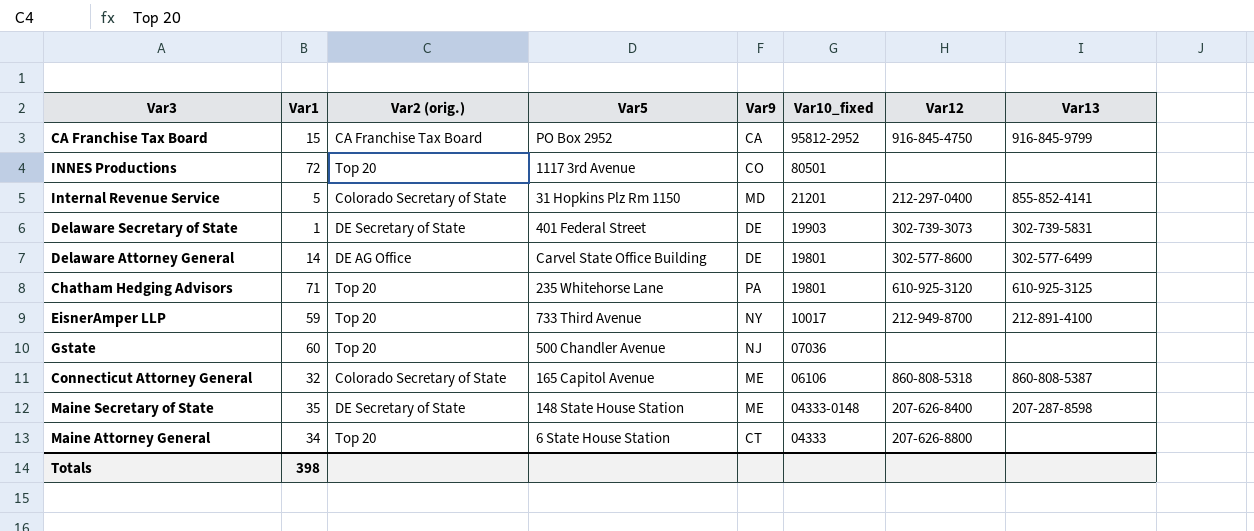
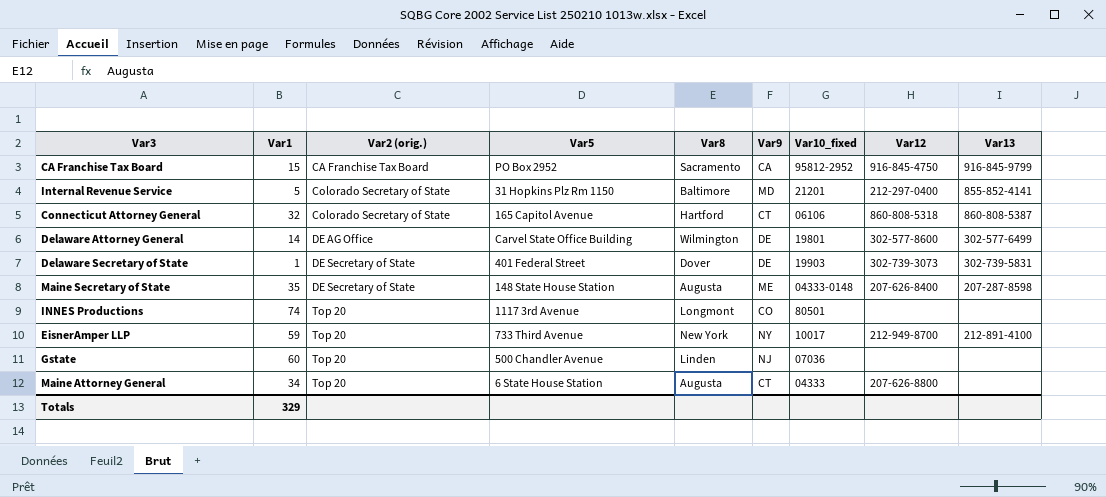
row order: Var10_fixed descending -> Var2 (orig.) ascending
column Var8 | position: none -> 5
row Chatham Hedging Advisors: 71 | Top 20 | 235 Whitehorse Lane | PA | 19801 | 610-925-3120 | 610-925-3125 -> none
Connecticut Attorney General | Var9: ME -> CT
INNES Productions | Var1: 72 -> 74
Totals | Var1: 398 -> 329

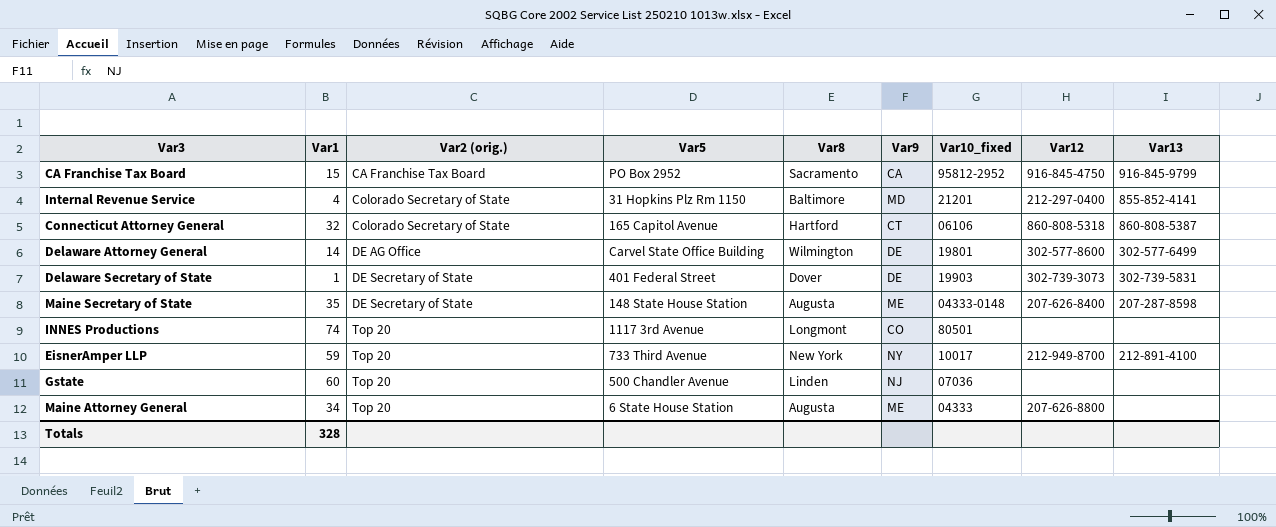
Internal Revenue Service | Var1: 5 -> 4
Maine Attorney General | Var9: CT -> ME
Totals | Var1: 329 -> 328

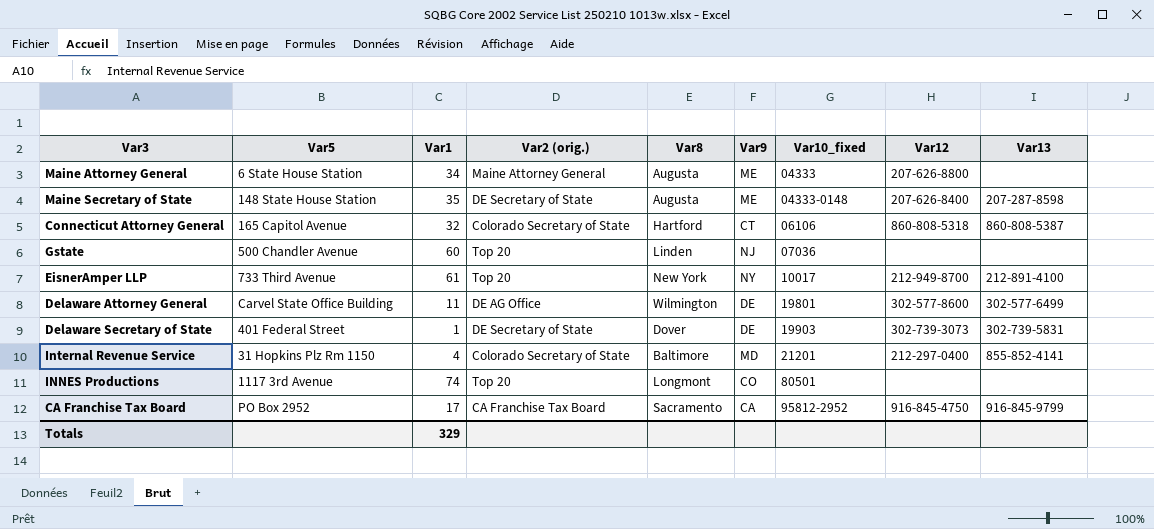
row order: Var2 (orig.) ascending -> Var10_fixed ascending
column Var5 | position: 4 -> 2
Maine Attorney General | Var2 (orig.): Top 20 -> Maine Attorney General
EisnerAmper LLP | Var1: 59 -> 61
Delaware Attorney General | Var1: 14 -> 11
CA Franchise Tax Board | Var1: 15 -> 17
Totals | Var1: 328 -> 329

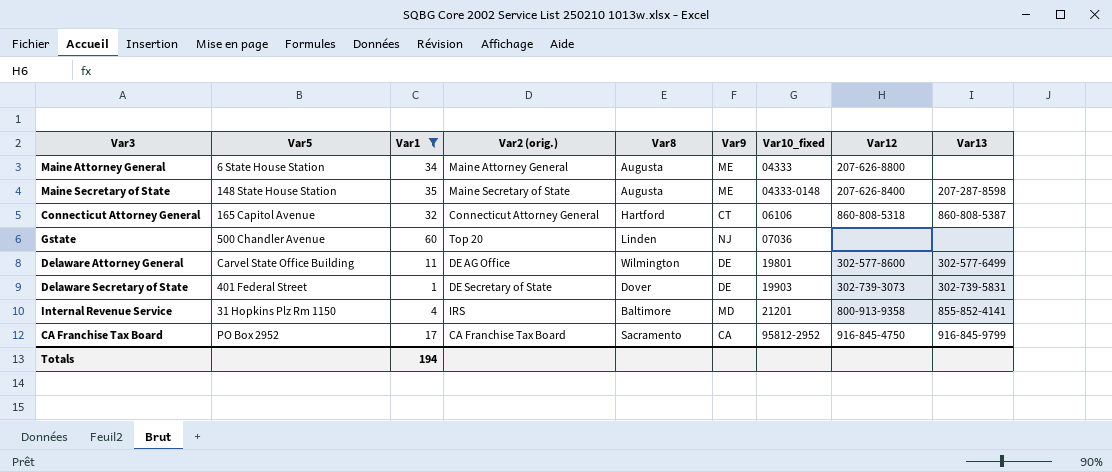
filter: none -> Var1 <= 60
Maine Secretary of State | Var2 (orig.): DE Secretary of State -> Maine Secretary of State
Connecticut Attorney General | Var2 (orig.): Colorado Secretary of State -> Connecticut Attorney General
Internal Revenue Service | Var2 (orig.): Colorado Secretary of State -> IRS
Internal Revenue Service | Var12: 212-297-0400 -> 800-913-9358
Totals | Var1: 329 -> 194

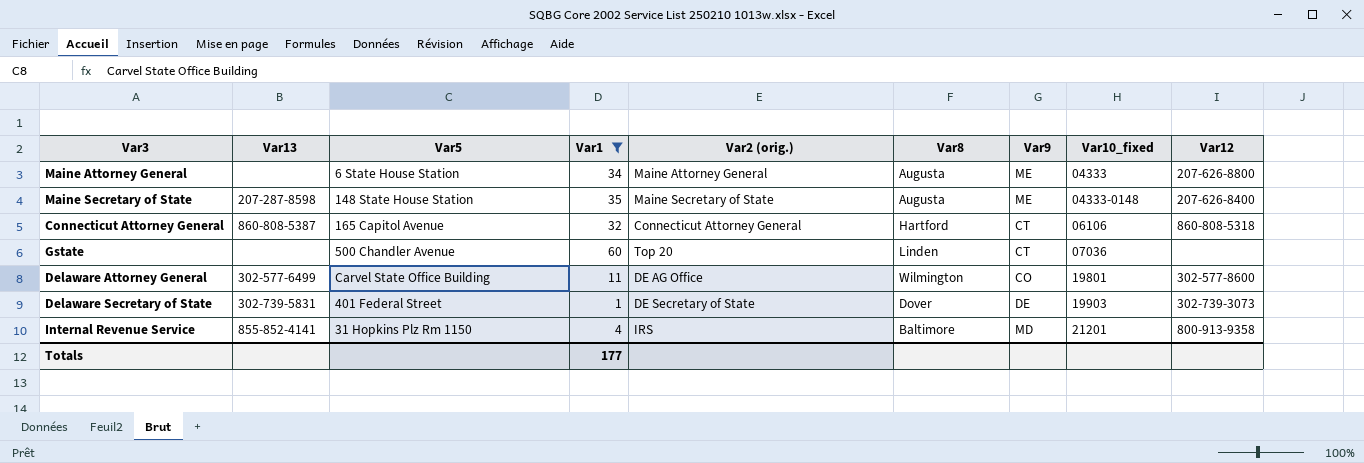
column Var13 | position: 9 -> 2
row CA Franchise Tax Board: PO Box 2952 | 17 | CA Franchise Tax Board | Sacramento | CA | 95812-2952 | 916-845-4750 | 916-845-9799 -> none
Gstate | Var9: NJ -> CT
Delaware Attorney General | Var9: DE -> CO
Totals | Var1: 194 -> 177

